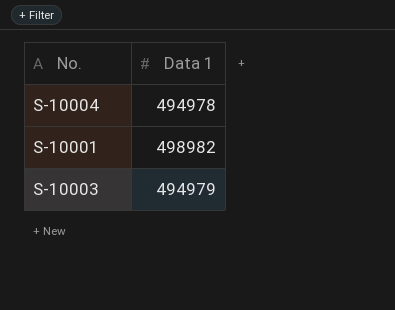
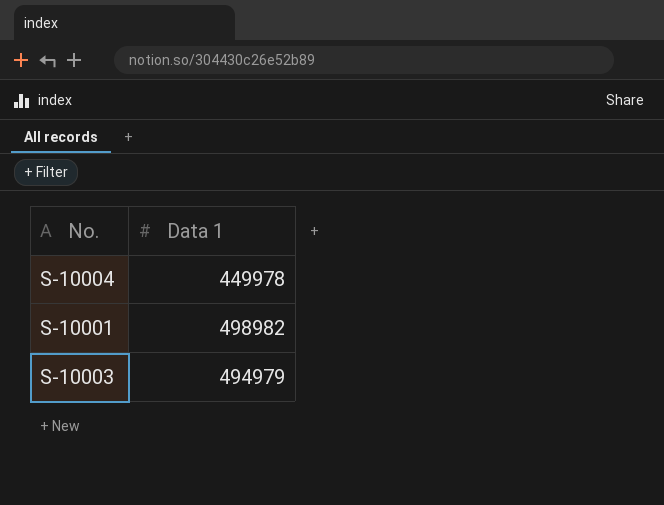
S-10004 | Data 1: 494978 -> 449978

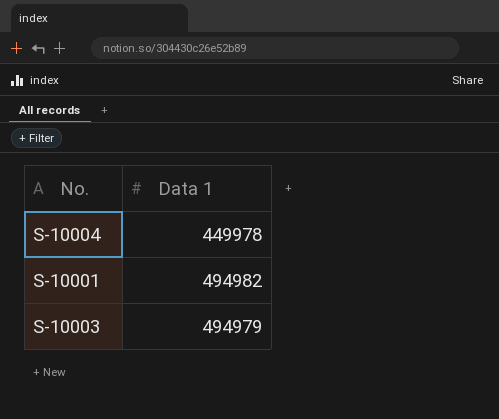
S-10001 | Data 1: 498982 -> 494982

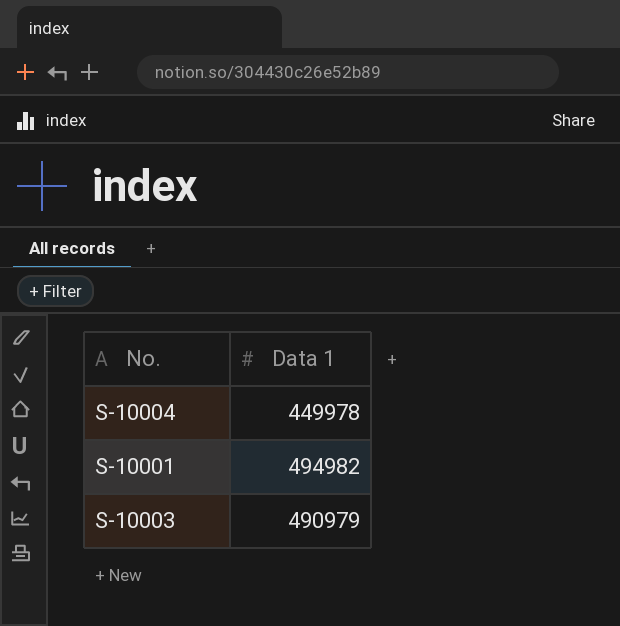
S-10003 | Data 1: 494979 -> 490979

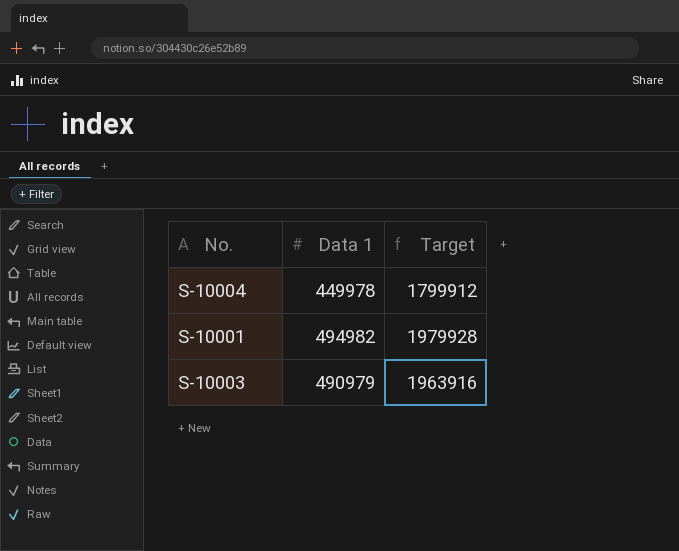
column Target | formula: none -> [Data 1] * 4

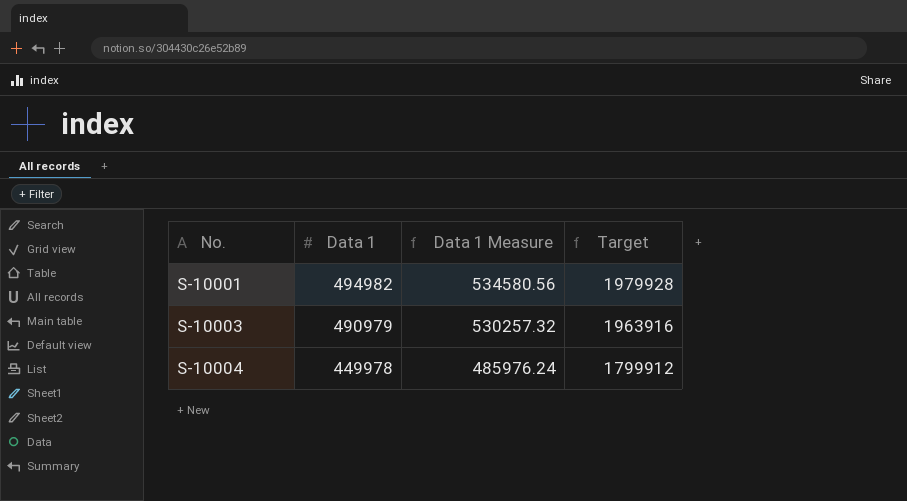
row order: none -> No. ascending
column Data 1 Measure | formula: none -> [Data 1] * 1.08

